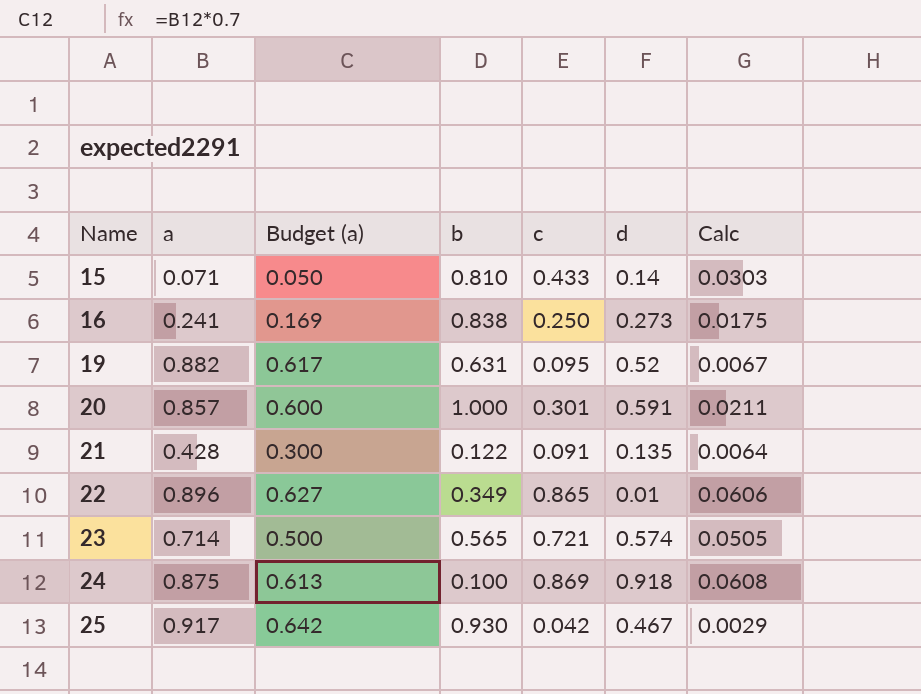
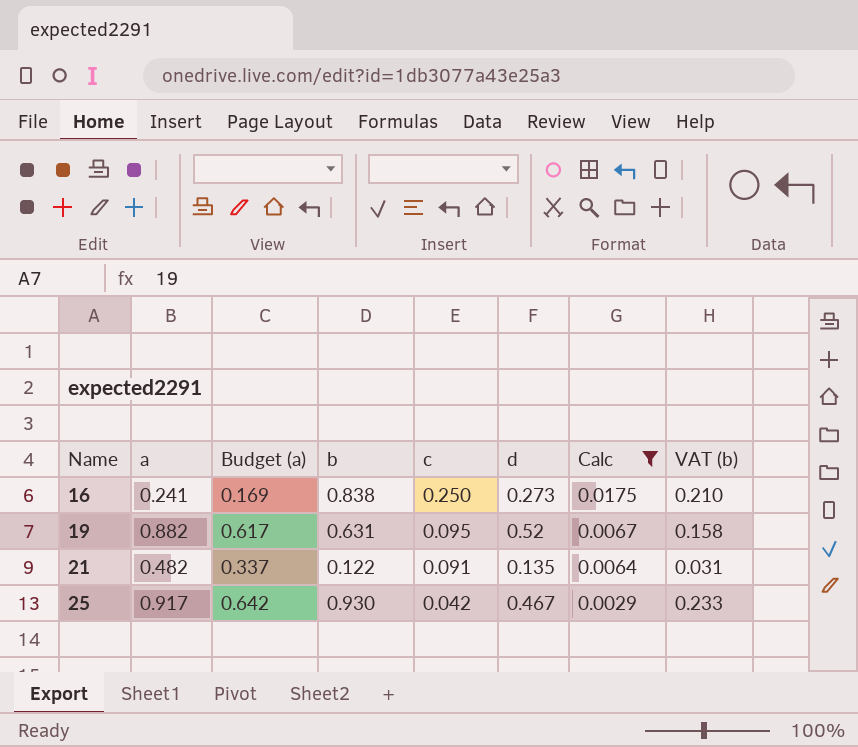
filter: none -> Calc <= 0.0175
column VAT (b) | formula: none -> [b] * 0.25
21 | a: 0.428 -> 0.482
21 | Budget (a): 0.300 -> 0.337

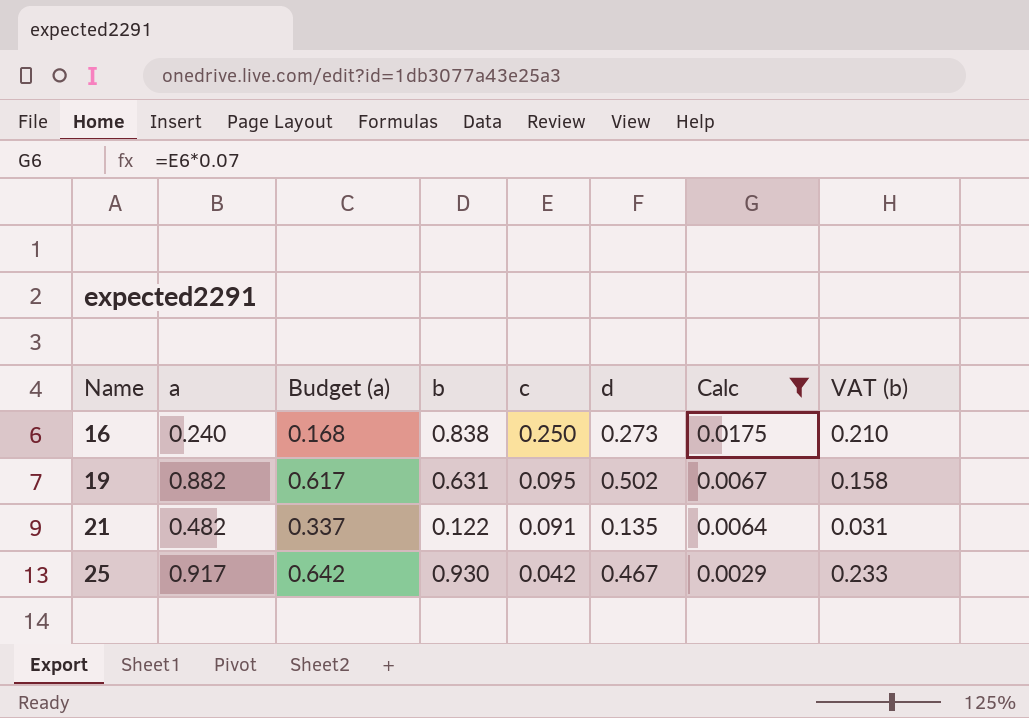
16 | a: 0.241 -> 0.240
16 | Budget (a): 0.169 -> 0.168
19 | d: 0.52 -> 0.502

